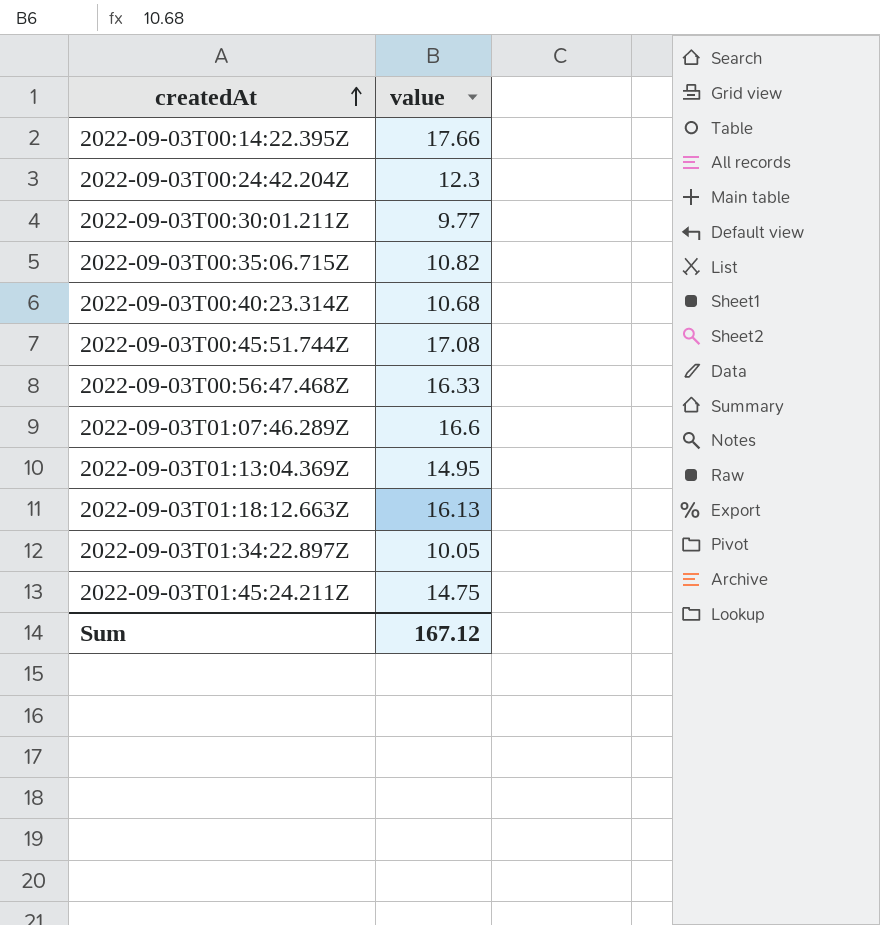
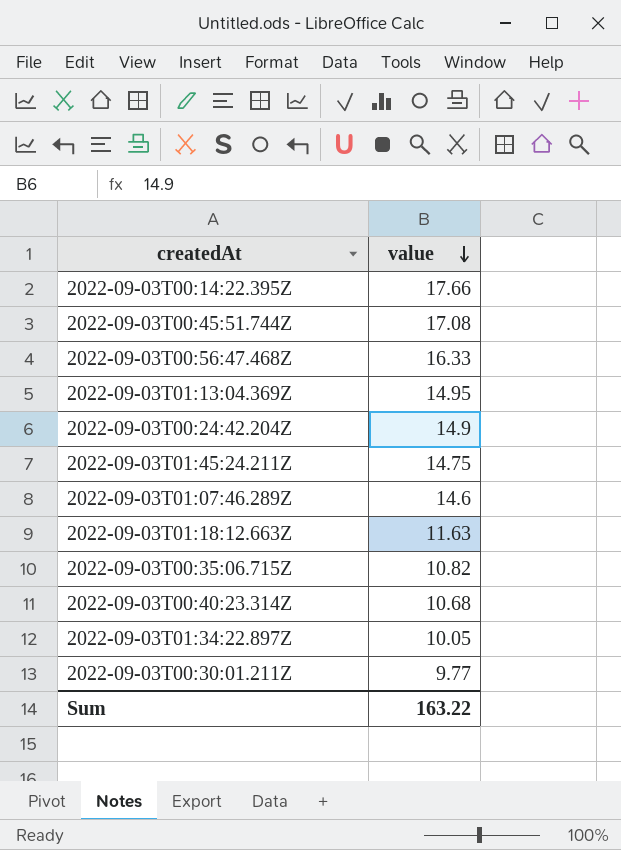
row order: createdAt ascending -> value descending
2022-09-03T00:24:42.204Z | value: 12.3 -> 14.9
2022-09-03T01:07:46.289Z | value: 16.6 -> 14.6
2022-09-03T01:18:12.663Z | value: 16.13 -> 11.63
Sum | value: 167.12 -> 163.22

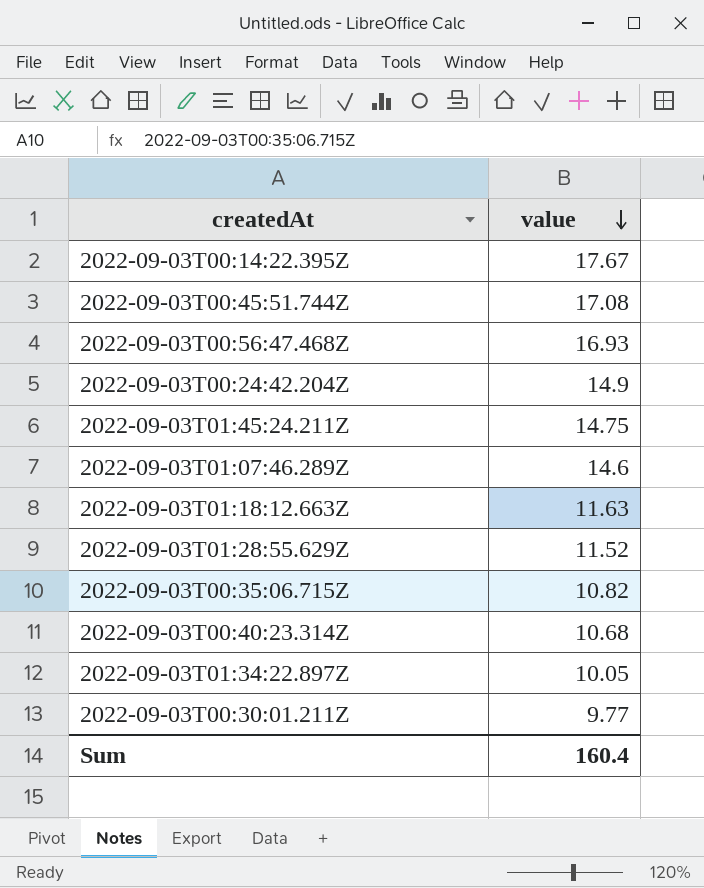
row 2022-09-03T01:13:04.369Z: 14.95 -> none
2022-09-03T00:14:22.395Z | value: 17.66 -> 17.67
2022-09-03T00:56:47.468Z | value: 16.33 -> 16.93
row 2022-09-03T01:28:55.629Z: none -> 11.52
Sum | value: 163.22 -> 160.4

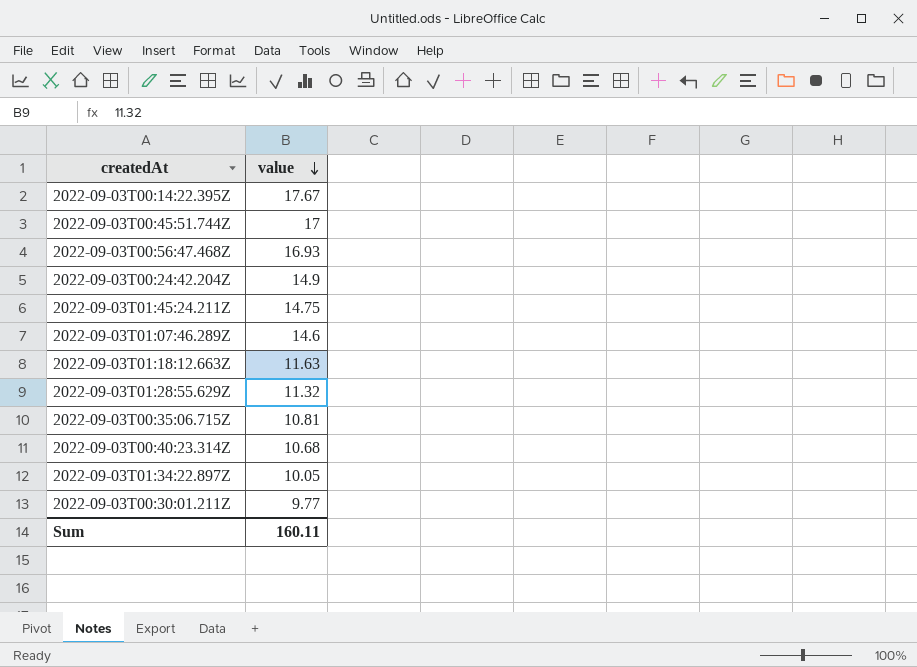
2022-09-03T00:45:51.744Z | value: 17.08 -> 17
2022-09-03T01:28:55.629Z | value: 11.52 -> 11.32
2022-09-03T00:35:06.715Z | value: 10.82 -> 10.81
Sum | value: 160.4 -> 160.11

